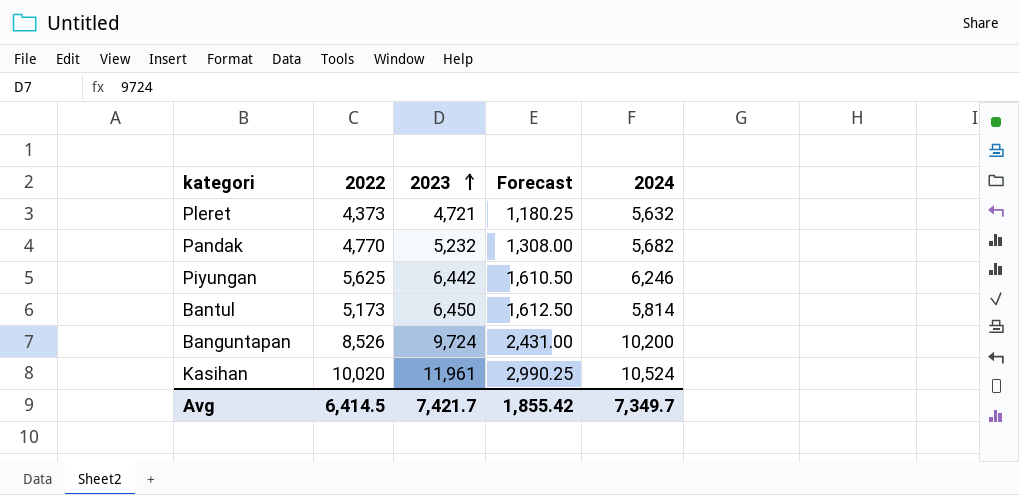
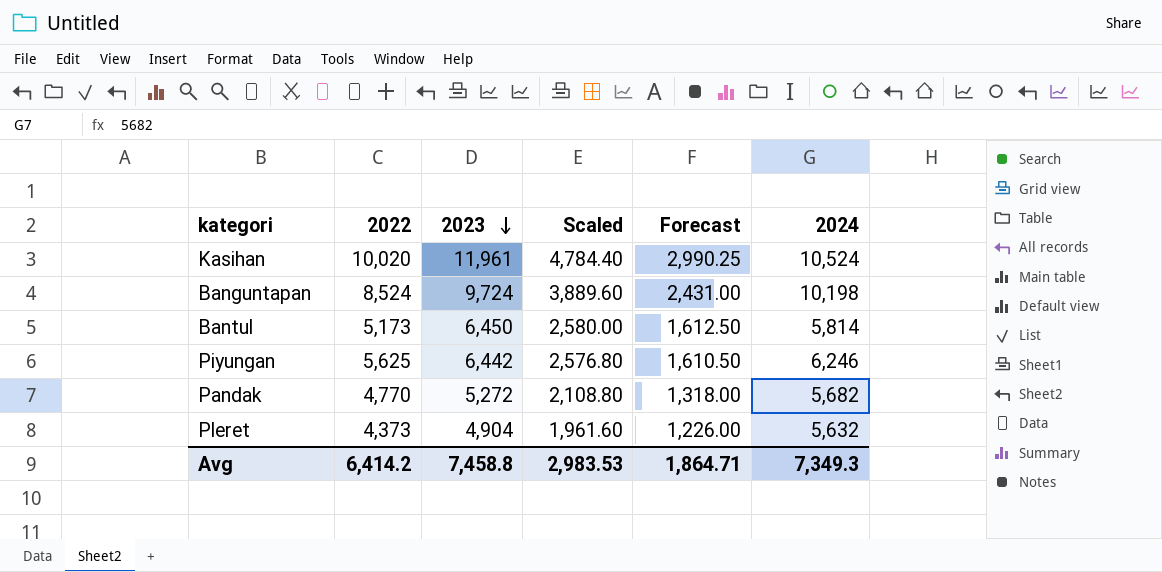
row order: 2023 ascending -> 2023 descending
column Scaled | formula: none -> [2023] * 0.4
Banguntapan | 2022: 8,526 -> 8,524
Banguntapan | 2024: 10,200 -> 10,198
Pandak | 2023: 5,232 -> 5,272
Pandak | Forecast: 1,308.00 -> 1,318.00
Pleret | 2023: 4,721 -> 4,904
Pleret | Forecast: 1,180.25 -> 1,226.00
Avg | 2022: 6,414.5 -> 6,414.2
Avg | 2023: 7,421.7 -> 7,458.8
Avg | Forecast: 1,855.42 -> 1,864.71
Avg | 2024: 7,349.7 -> 7,349.3

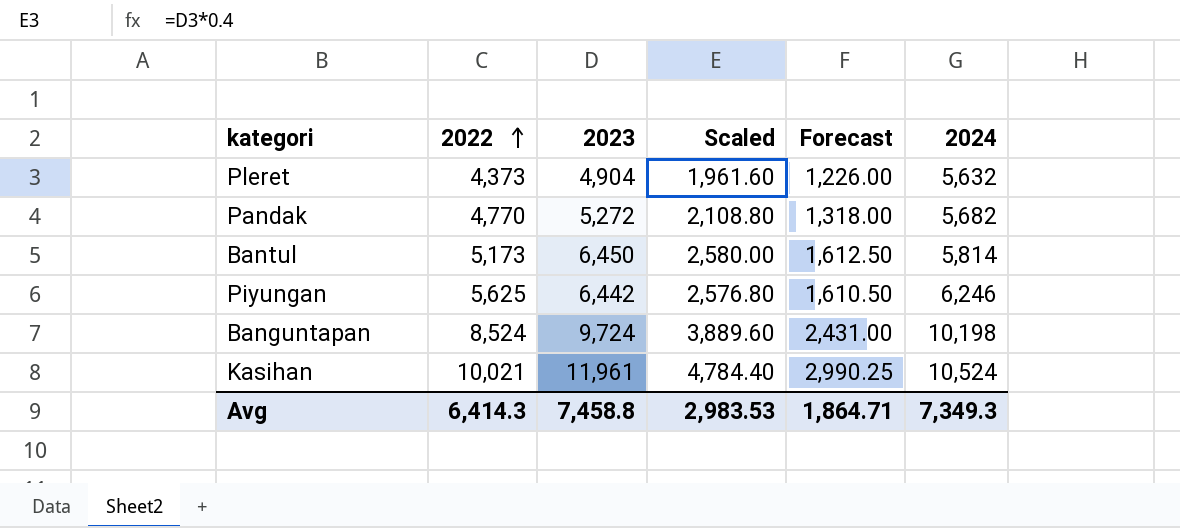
row order: 2023 descending -> 2022 ascending
Kasihan | 2022: 10,020 -> 10,021
Avg | 2022: 6,414.2 -> 6,414.3

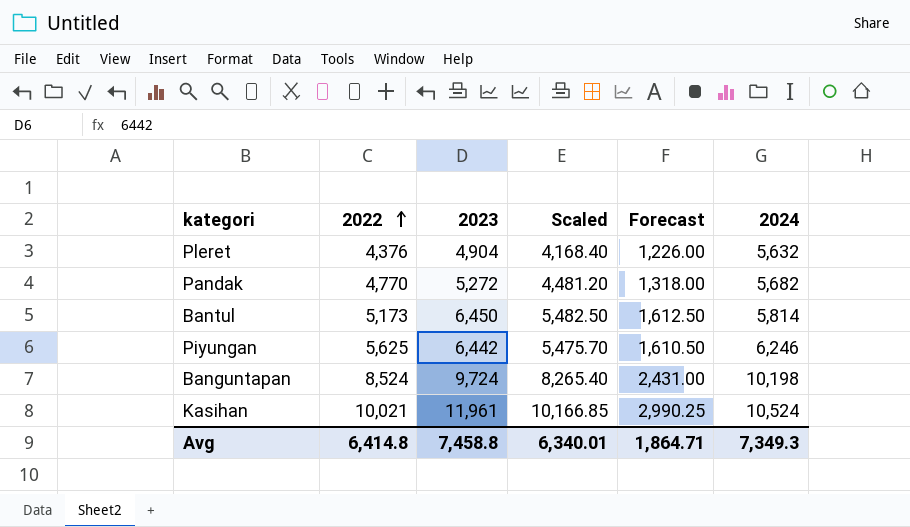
column Scaled | formula: [2023] * 0.4 -> [2023] * 0.85
Pleret | 2022: 4,373 -> 4,376
Avg | 2022: 6,414.3 -> 6,414.8
Avg | Scaled: 2,983.53 -> 6,340.01

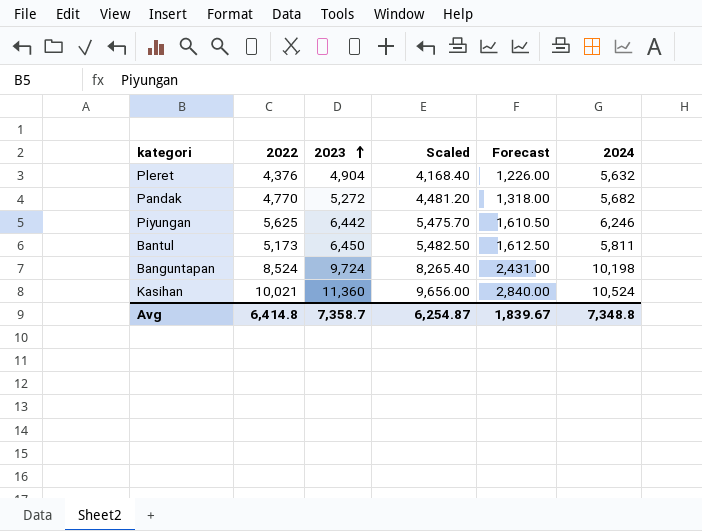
row order: 2022 ascending -> 2023 ascending
Bantul | 2024: 5,814 -> 5,811
Kasihan | 2023: 11,961 -> 11,360
Kasihan | Scaled: 10,166.85 -> 9,656.00
Kasihan | Forecast: 2,990.25 -> 2,840.00
Avg | 2023: 7,458.8 -> 7,358.7
Avg | Scaled: 6,340.01 -> 6,254.87
Avg | Forecast: 1,864.71 -> 1,839.67
Avg | 2024: 7,349.3 -> 7,348.8

